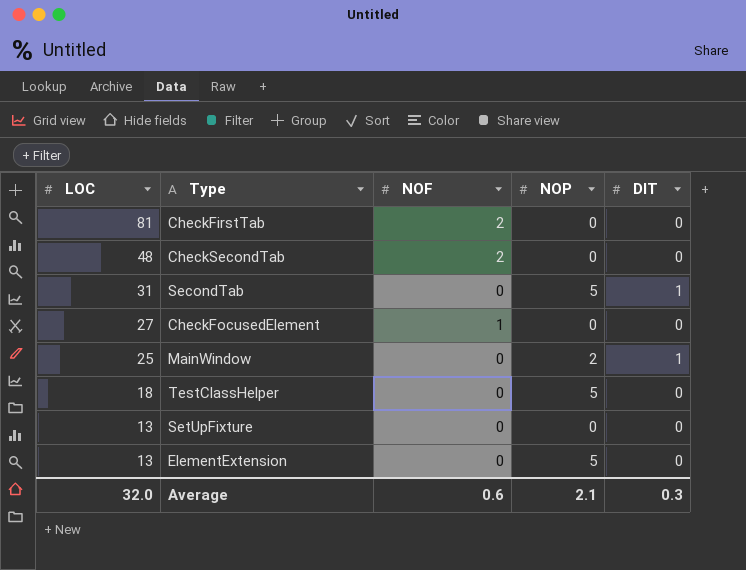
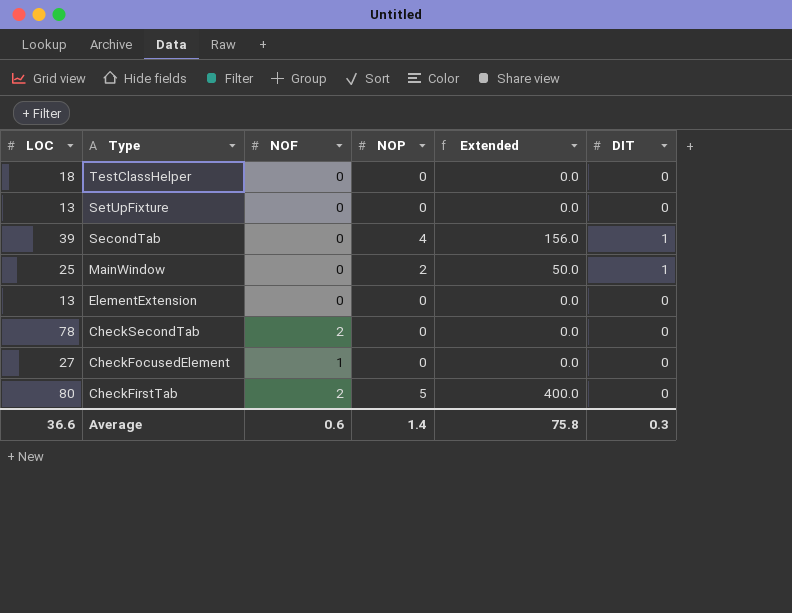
row order: LOC descending -> Type descending
column Extended | formula: none -> [LOC] * [NOP]
TestClassHelper | NOP: 5 -> 0
SecondTab | LOC: 31 -> 39
SecondTab | NOP: 5 -> 4
ElementExtension | NOP: 5 -> 0
CheckSecondTab | LOC: 48 -> 78
CheckFirstTab | LOC: 81 -> 80
CheckFirstTab | NOP: 0 -> 5
Average | LOC: 32.0 -> 36.6
Average | NOP: 2.1 -> 1.4

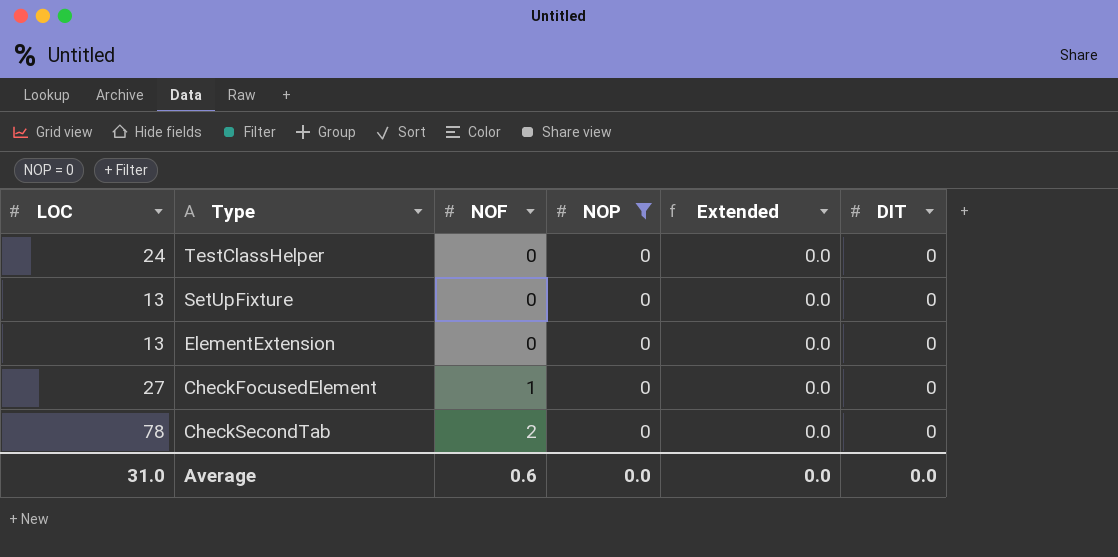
filter: none -> NOP = 0
row order: Type descending -> NOF ascending
TestClassHelper | LOC: 18 -> 24
Average | LOC: 36.6 -> 31.0
Average | NOP: 1.4 -> 0.0
Average | Extended: 75.8 -> 0.0
Average | DIT: 0.3 -> 0.0

